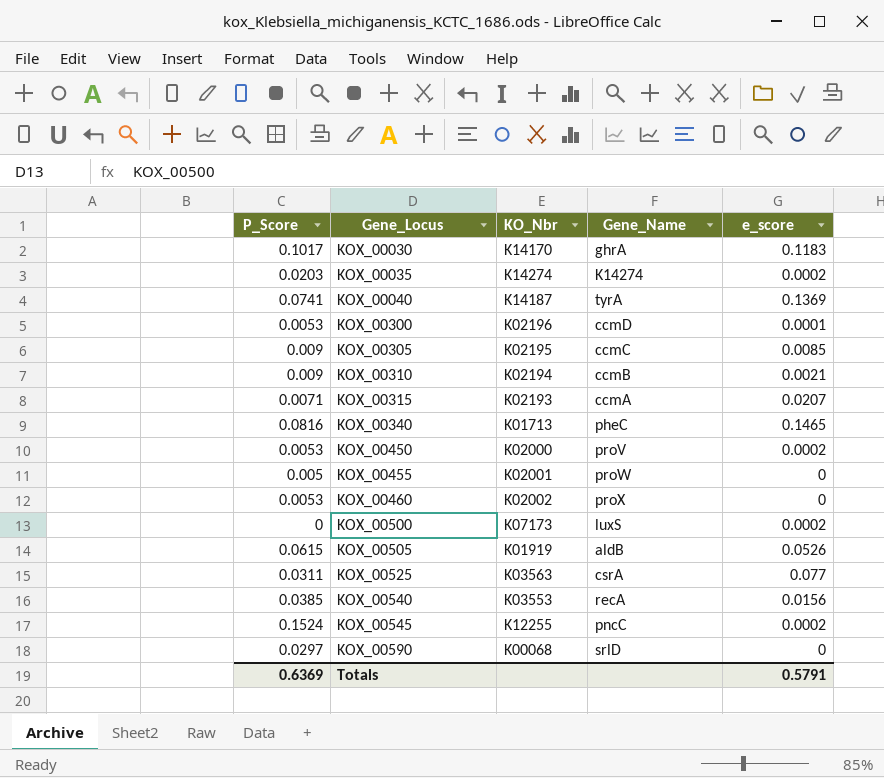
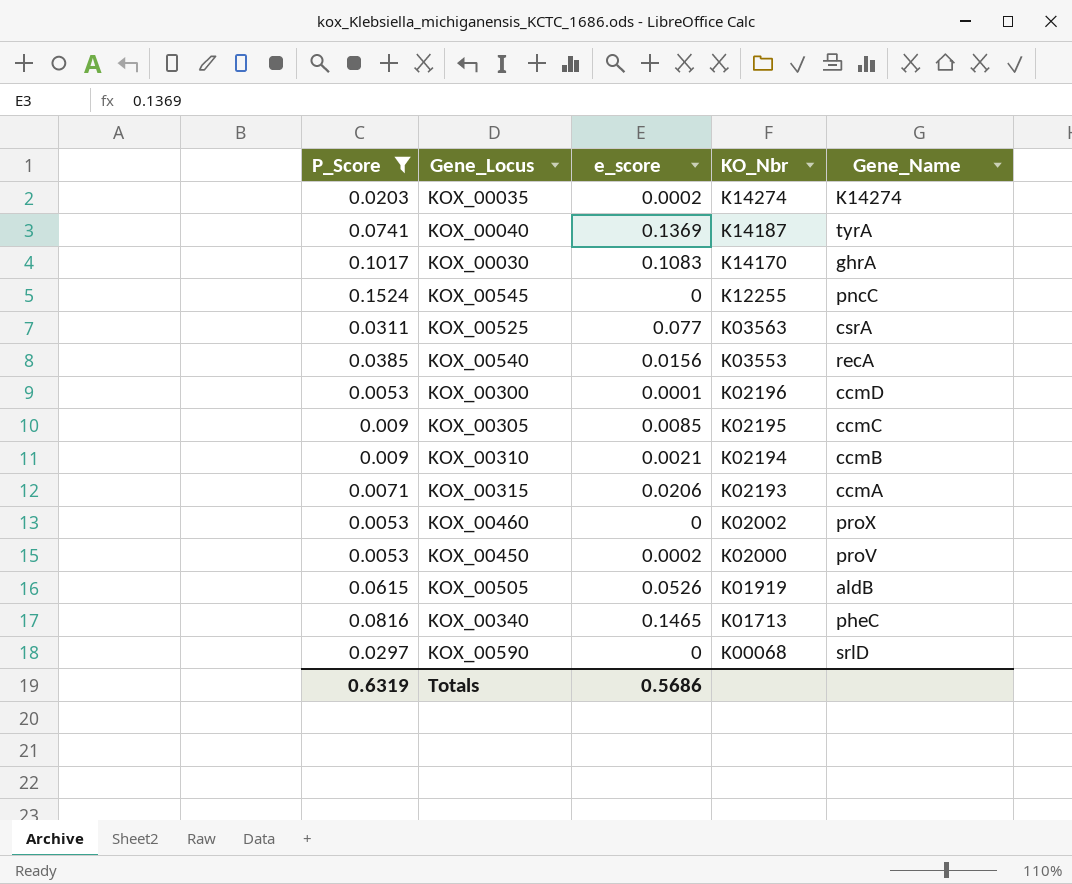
filter: none -> P_Score >= 0.0053
row order: Gene_Locus ascending -> KO_Nbr descending
column e_score | position: 5 -> 3
KOX_00030 | e_score: 0.1183 -> 0.1083
KOX_00545 | e_score: 0.0002 -> 0
KOX_00315 | e_score: 0.0207 -> 0.0206
Totals | P_Score: 0.6369 -> 0.6319
Totals | e_score: 0.5791 -> 0.5686

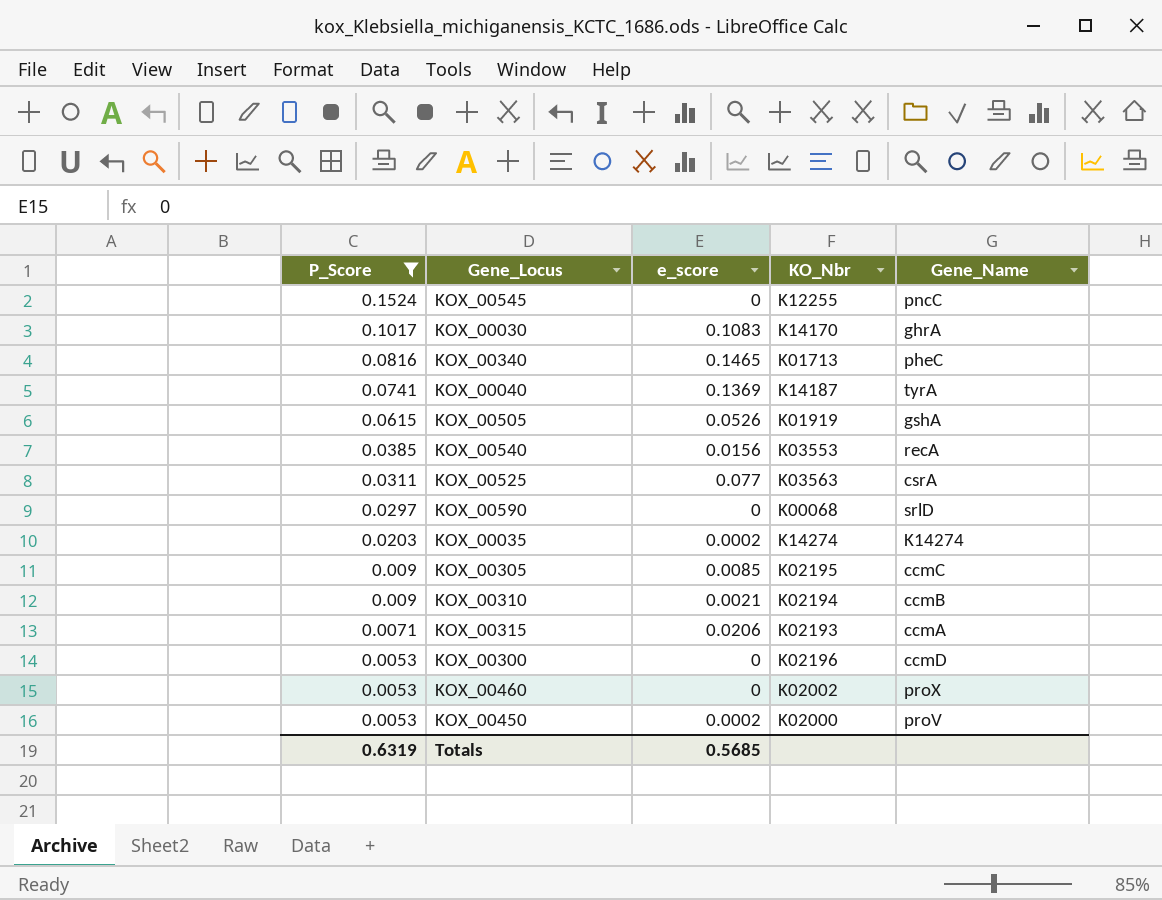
row order: KO_Nbr descending -> P_Score descending
KOX_00505 | Gene_Name: aldB -> gshA
KOX_00300 | e_score: 0.0001 -> 0
Totals | e_score: 0.5686 -> 0.5685

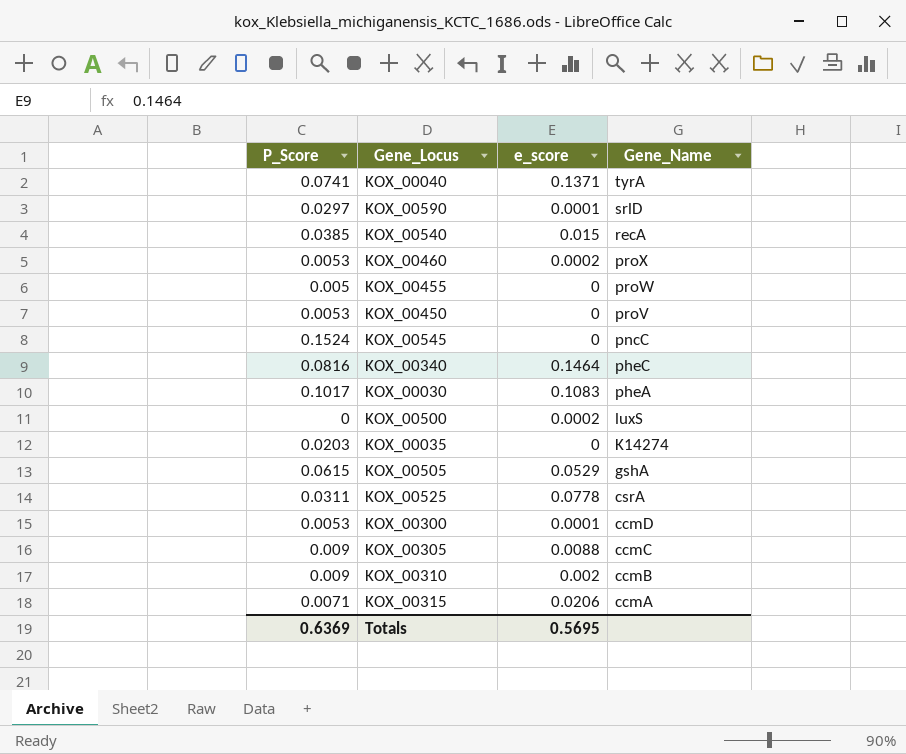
filter: P_Score >= 0.0053 -> none
row order: P_Score descending -> Gene_Name descending
column KO_Nbr | position: 4 -> none
KOX_00040 | e_score: 0.1369 -> 0.1371
KOX_00590 | e_score: 0 -> 0.0001
KOX_00540 | e_score: 0.0156 -> 0.015
KOX_00460 | e_score: 0 -> 0.0002
KOX_00450 | e_score: 0.0002 -> 0
KOX_00340 | e_score: 0.1465 -> 0.1464
KOX_00030 | Gene_Name: ghrA -> pheA
KOX_00035 | e_score: 0.0002 -> 0
KOX_00505 | e_score: 0.0526 -> 0.0529
KOX_00525 | e_score: 0.077 -> 0.0778
KOX_00300 | e_score: 0 -> 0.0001
KOX_00305 | e_score: 0.0085 -> 0.0088
KOX_00310 | e_score: 0.0021 -> 0.002
Totals | P_Score: 0.6319 -> 0.6369
Totals | e_score: 0.5685 -> 0.5695

